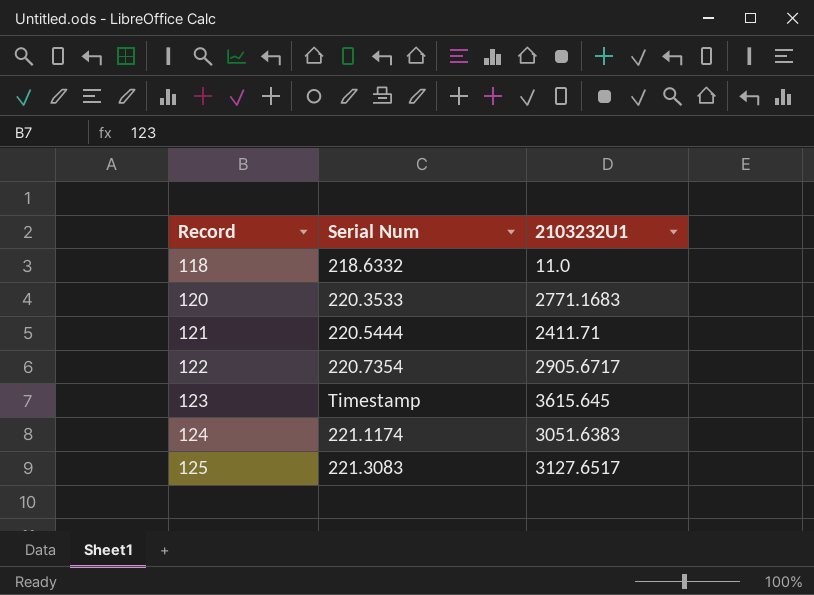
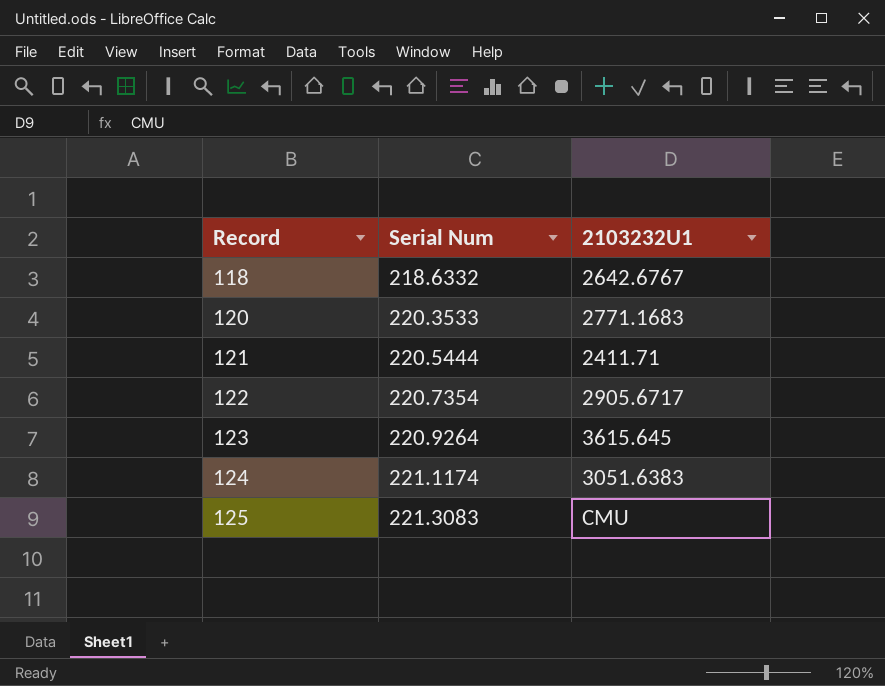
118 | 2103232U1: 11.0 -> 2642.6767
123 | Serial Num: Timestamp -> 220.9264
125 | 2103232U1: 3127.6517 -> CMU

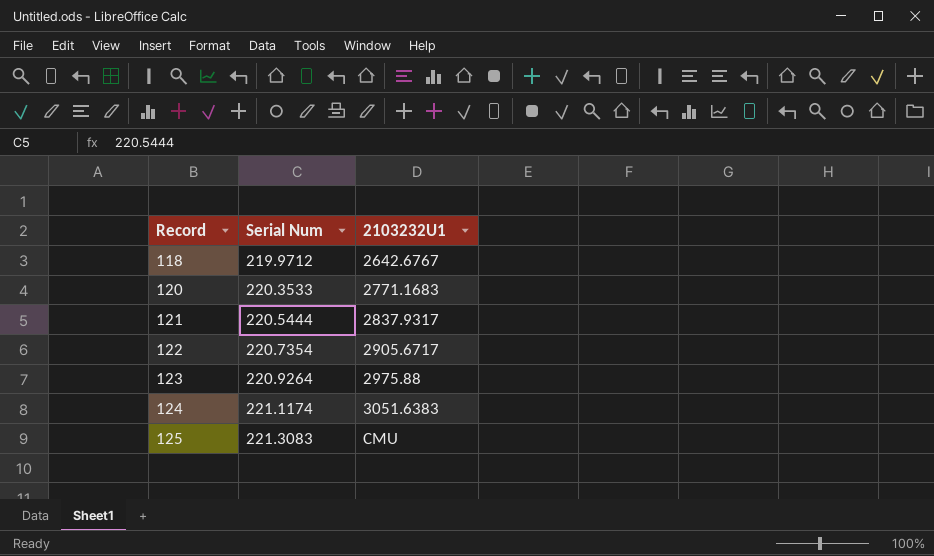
118 | Serial Num: 218.6332 -> 219.9712
121 | 2103232U1: 2411.71 -> 2837.9317
123 | 2103232U1: 3615.645 -> 2975.88

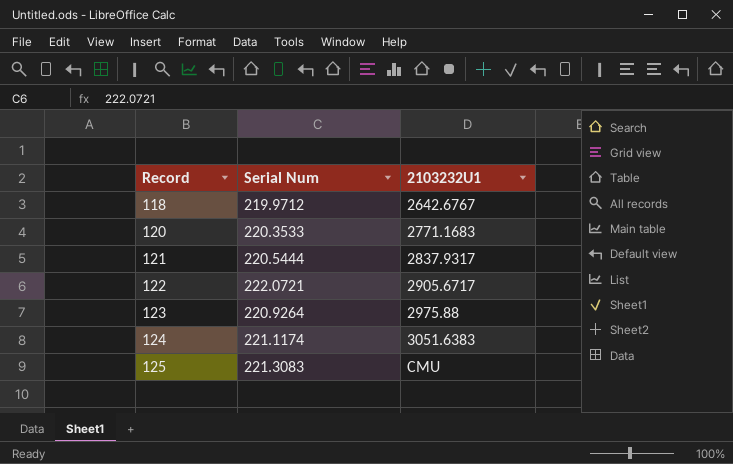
122 | Serial Num: 220.7354 -> 222.0721

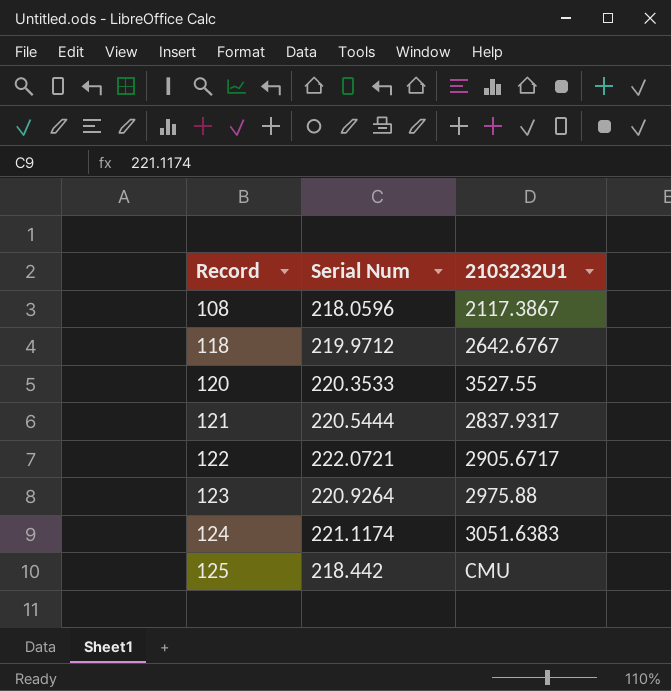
row 108: none -> 218.0596 | 2117.3867
120 | 2103232U1: 2771.1683 -> 3527.55
125 | Serial Num: 221.3083 -> 218.442

